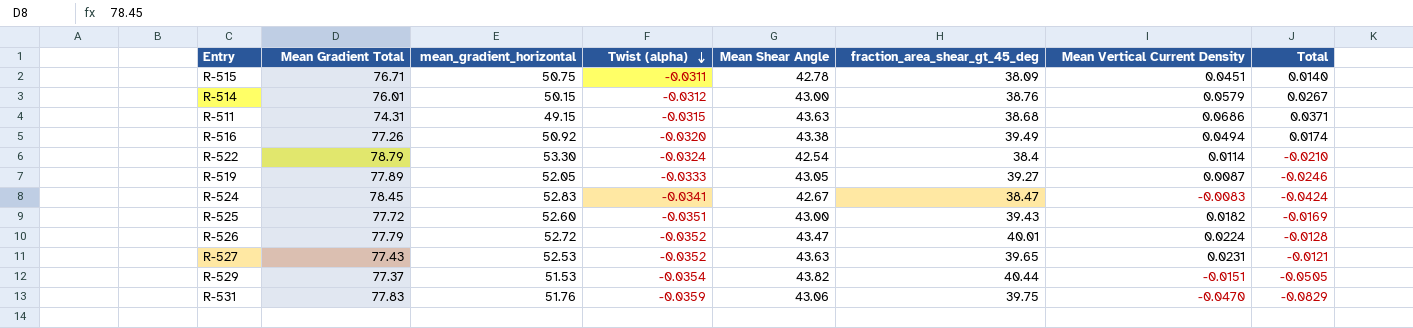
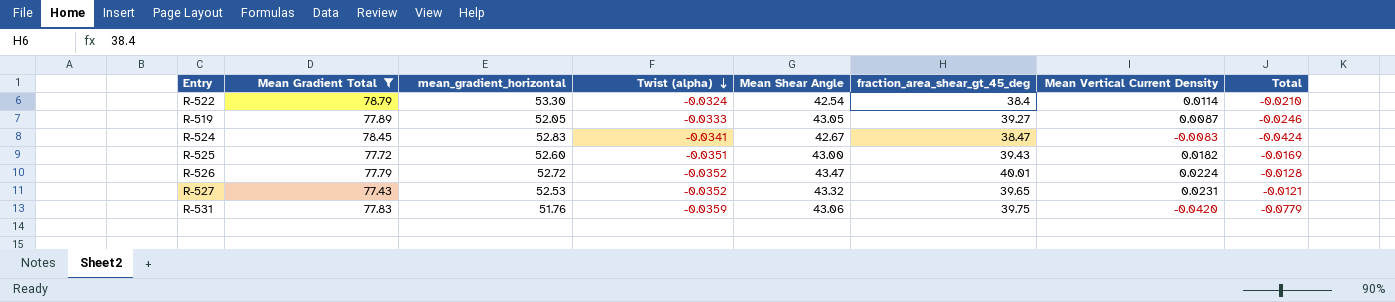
filter: none -> Mean Gradient Total >= 77.43
R-527 | Mean Shear Angle: 43.63 -> 43.32
R-531 | Mean Vertical Current Density: -0.0470 -> -0.0420
R-531 | Total: -0.0829 -> -0.0779

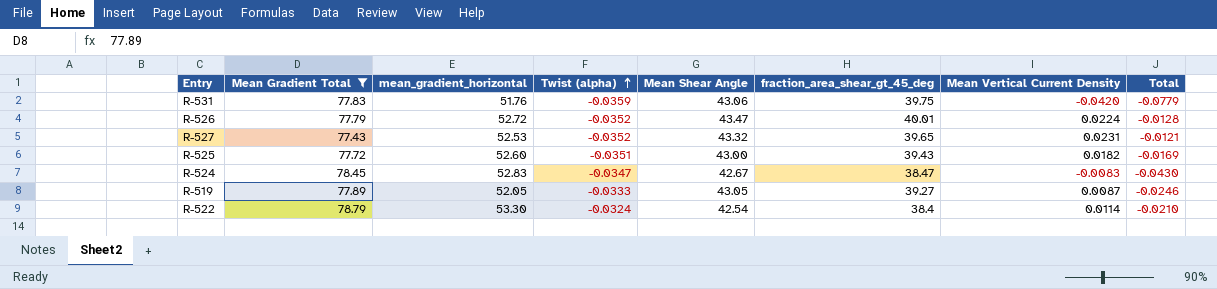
row order: Twist (alpha) descending -> Twist (alpha) ascending
R-524 | Twist (alpha): -0.0341 -> -0.0347
R-524 | Total: -0.0424 -> -0.0430

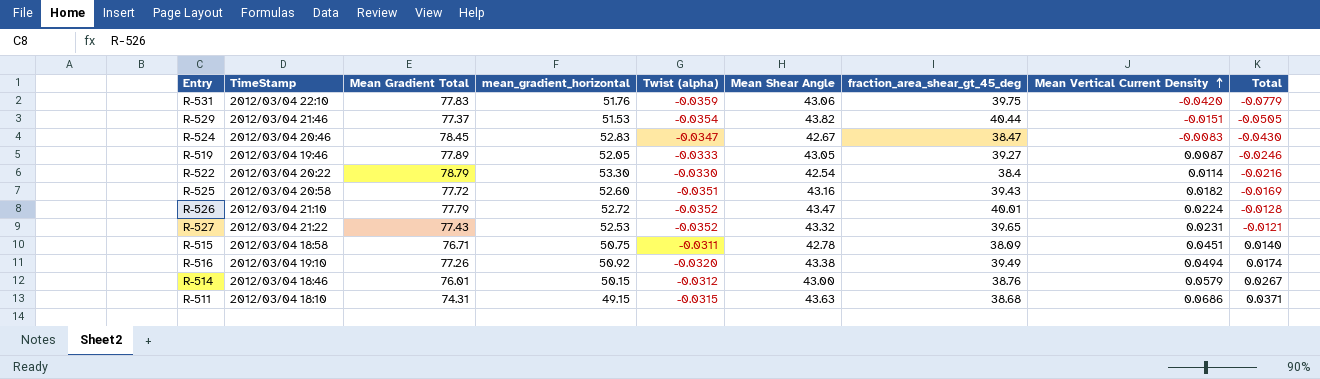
filter: Mean Gradient Total >= 77.43 -> none
row order: Twist (alpha) ascending -> Mean Vertical Current Density ascending
column TimeStamp | position: none -> 2
R-522 | Twist (alpha): -0.0324 -> -0.0330
R-522 | Total: -0.0210 -> -0.0216
R-525 | Mean Shear Angle: 43.00 -> 43.16

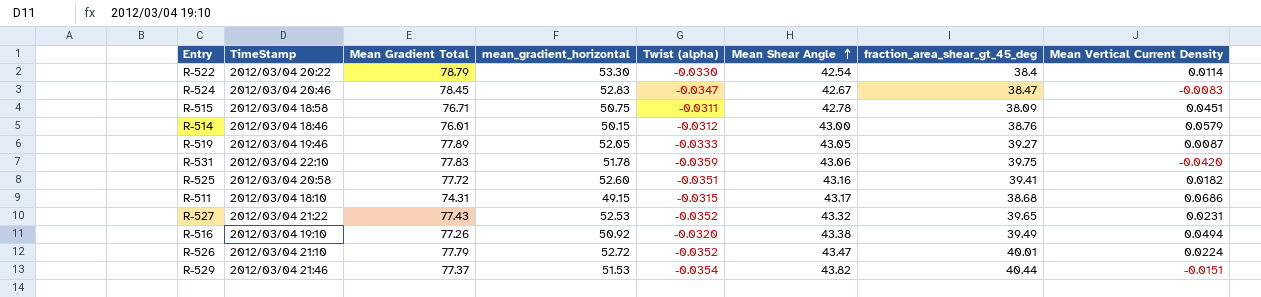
row order: Mean Vertical Current Density ascending -> Mean Shear Angle ascending
column Total | formula: [Twist (alpha)] + [Mean Vertical Current Density] -> none
R-531 | mean_gradient_horizontal: 51.76 -> 51.78
R-525 | fraction_area_shear_gt_45_deg: 39.43 -> 39.41
R-511 | Mean Shear Angle: 43.63 -> 43.17

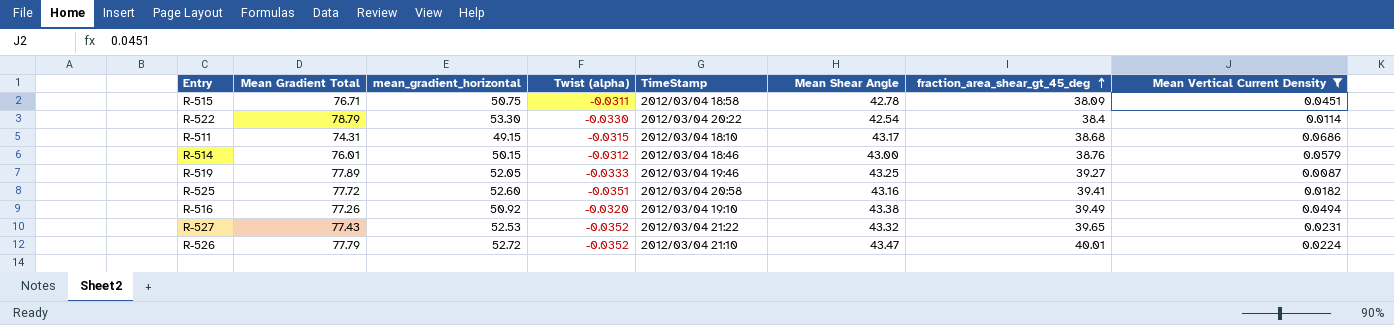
filter: none -> Mean Vertical Current Density >= 0.0087
row order: Mean Shear Angle ascending -> fraction_area_shear_gt_45_deg ascending
column TimeStamp | position: 2 -> 5
R-519 | Mean Shear Angle: 43.05 -> 43.25

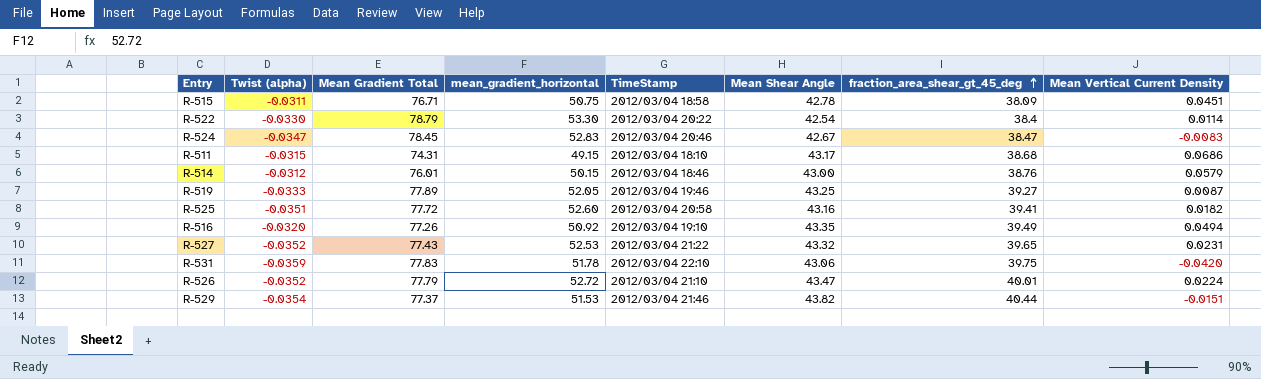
filter: Mean Vertical Current Density >= 0.0087 -> none
column Twist (alpha) | position: 4 -> 2
R-516 | Mean Shear Angle: 43.38 -> 43.35

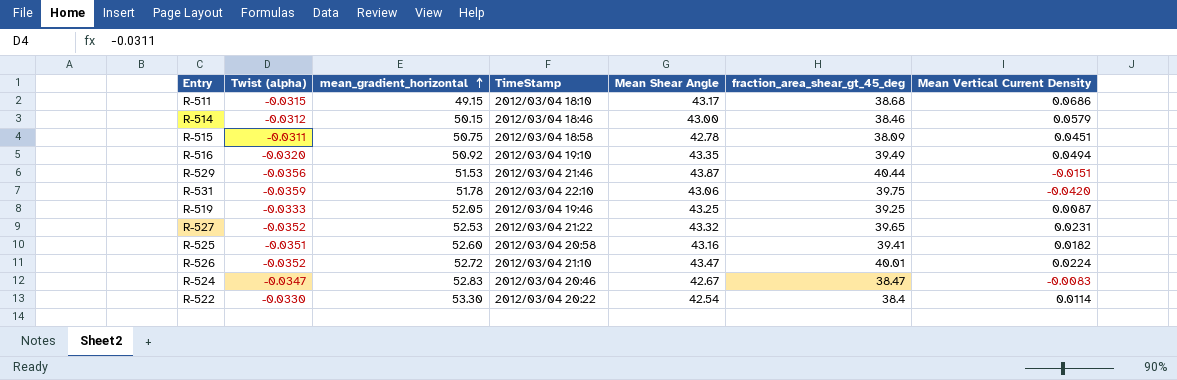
row order: fraction_area_shear_gt_45_deg ascending -> mean_gradient_horizontal ascending
column Mean Gradient Total | position: 3 -> none
R-514 | fraction_area_shear_gt_45_deg: 38.76 -> 38.46
R-529 | Twist (alpha): -0.0354 -> -0.0356
R-529 | Mean Shear Angle: 43.82 -> 43.87
R-519 | fraction_area_shear_gt_45_deg: 39.27 -> 39.25

